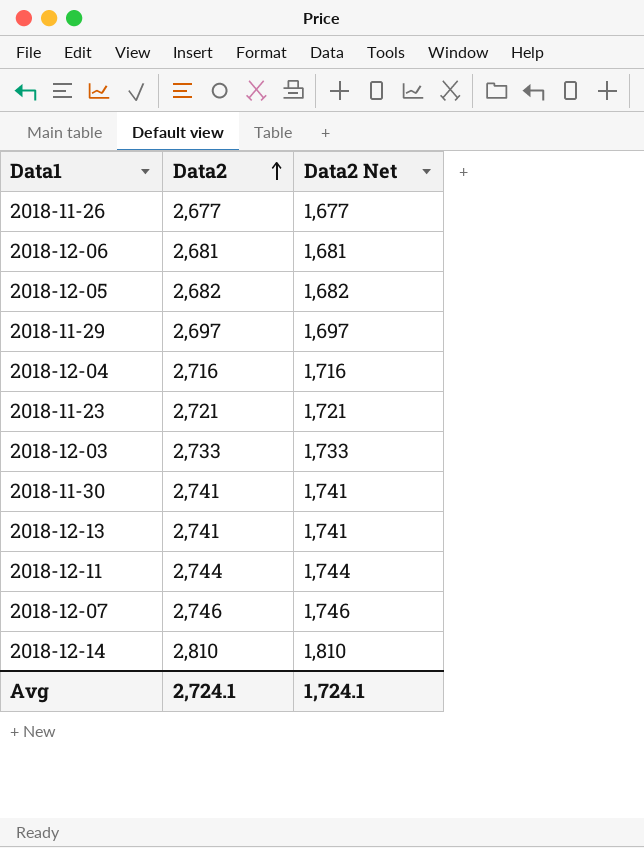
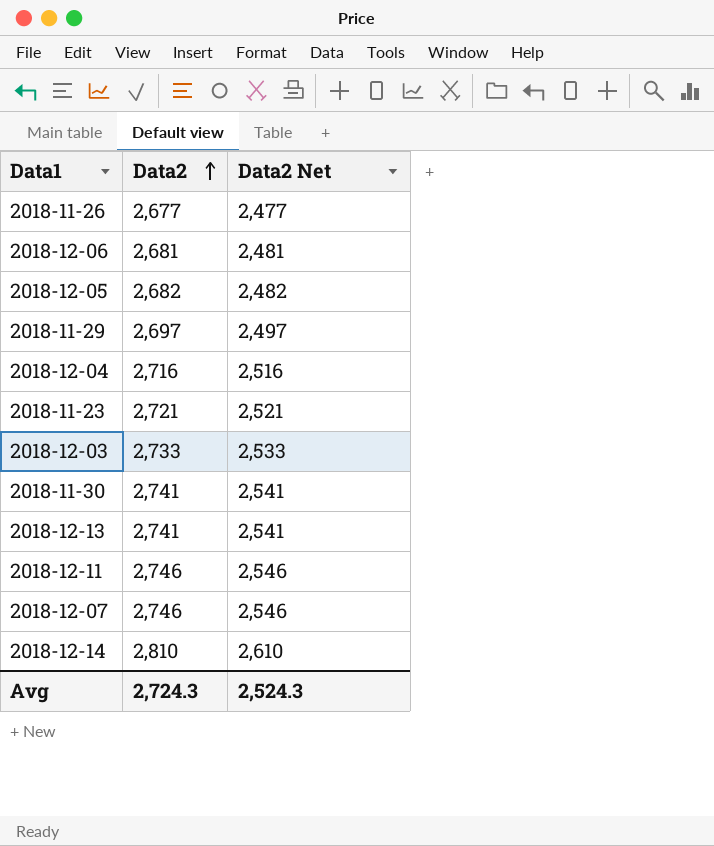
column Data2 Net | formula: [Data2] - 1000 -> [Data2] - 200
2018-12-11 | Data2: 2,744 -> 2,746
Avg | Data2: 2,724.1 -> 2,724.3
Avg | Data2 Net: 1,724.1 -> 2,524.3

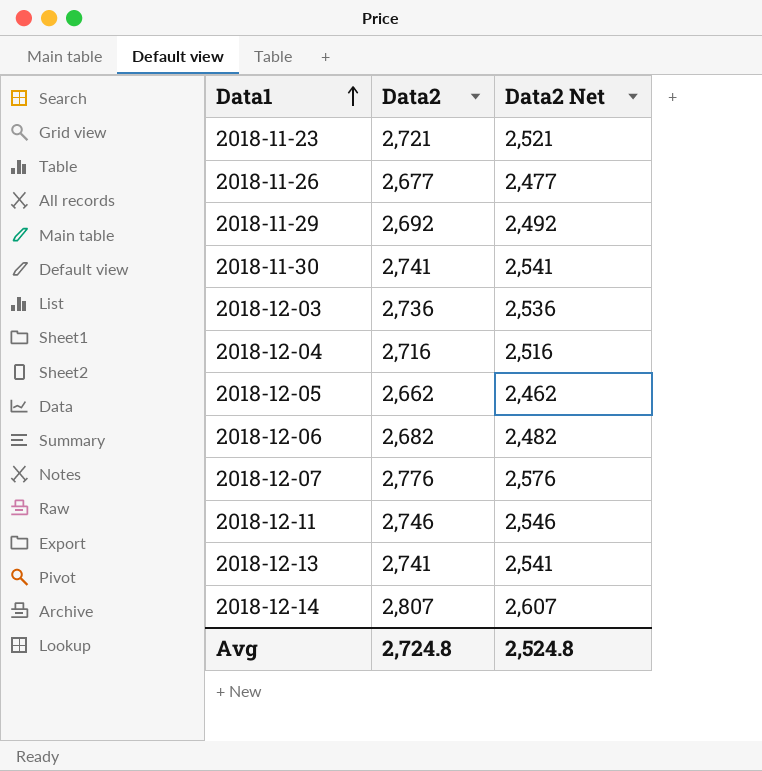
row order: Data2 ascending -> Data1 ascending
2018-11-29 | Data2: 2,697 -> 2,692
2018-11-29 | Data2 Net: 2,497 -> 2,492
2018-12-03 | Data2: 2,733 -> 2,736
2018-12-03 | Data2 Net: 2,533 -> 2,536
2018-12-05 | Data2: 2,682 -> 2,662
2018-12-05 | Data2 Net: 2,482 -> 2,462
2018-12-06 | Data2: 2,681 -> 2,682
2018-12-06 | Data2 Net: 2,481 -> 2,482
2018-12-07 | Data2: 2,746 -> 2,776
2018-12-07 | Data2 Net: 2,546 -> 2,576
2018-12-14 | Data2: 2,810 -> 2,807
2018-12-14 | Data2 Net: 2,610 -> 2,607
Avg | Data2: 2,724.3 -> 2,724.8
Avg | Data2 Net: 2,524.3 -> 2,524.8

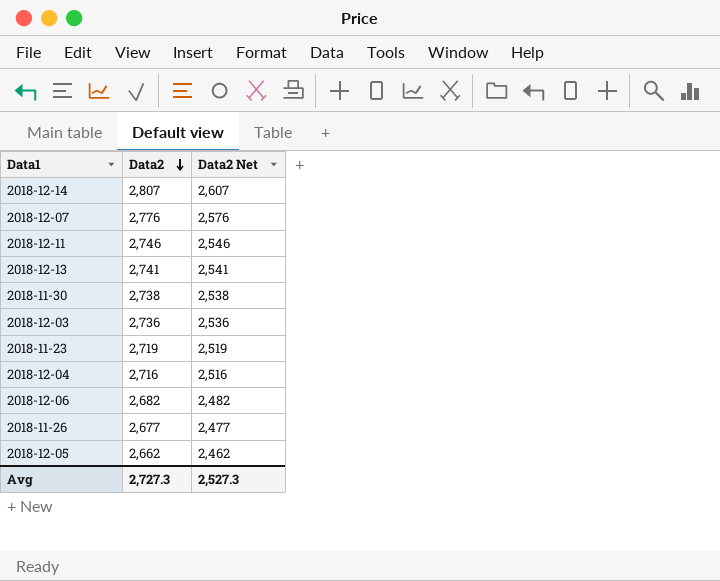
row order: Data1 ascending -> Data2 descending
row 2018-11-29: 2,692 | 2,492 -> none
2018-11-30 | Data2: 2,741 -> 2,738
2018-11-30 | Data2 Net: 2,541 -> 2,538
2018-11-23 | Data2: 2,721 -> 2,719
2018-11-23 | Data2 Net: 2,521 -> 2,519
Avg | Data2: 2,724.8 -> 2,727.3
Avg | Data2 Net: 2,524.8 -> 2,527.3

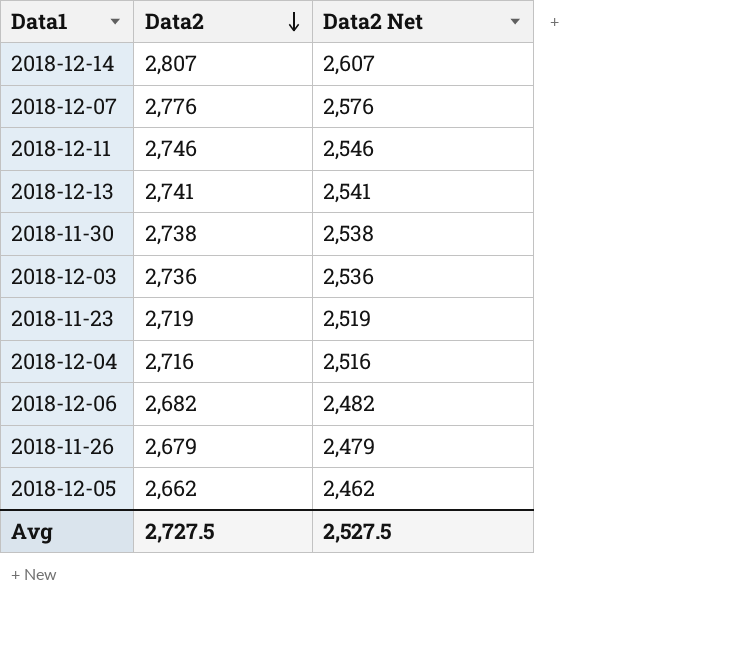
2018-11-26 | Data2: 2,677 -> 2,679
2018-11-26 | Data2 Net: 2,477 -> 2,479
Avg | Data2: 2,727.3 -> 2,727.5
Avg | Data2 Net: 2,527.3 -> 2,527.5

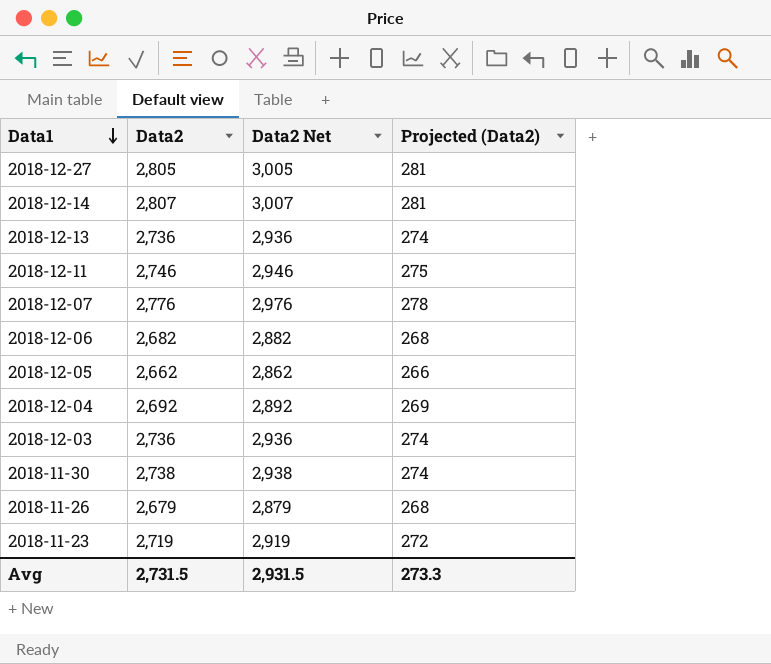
row order: Data2 descending -> Data1 descending
column Data2 Net | formula: [Data2] - 200 -> [Data2] + 200
column Projected (Data2) | formula: none -> [Data2] * 0.1
row 2018-12-27: none -> 2,805 | 3,005 | 281
2018-12-13 | Data2: 2,741 -> 2,736
2018-12-04 | Data2: 2,716 -> 2,692
Avg | Data2: 2,727.5 -> 2,731.5
Avg | Data2 Net: 2,527.5 -> 2,931.5

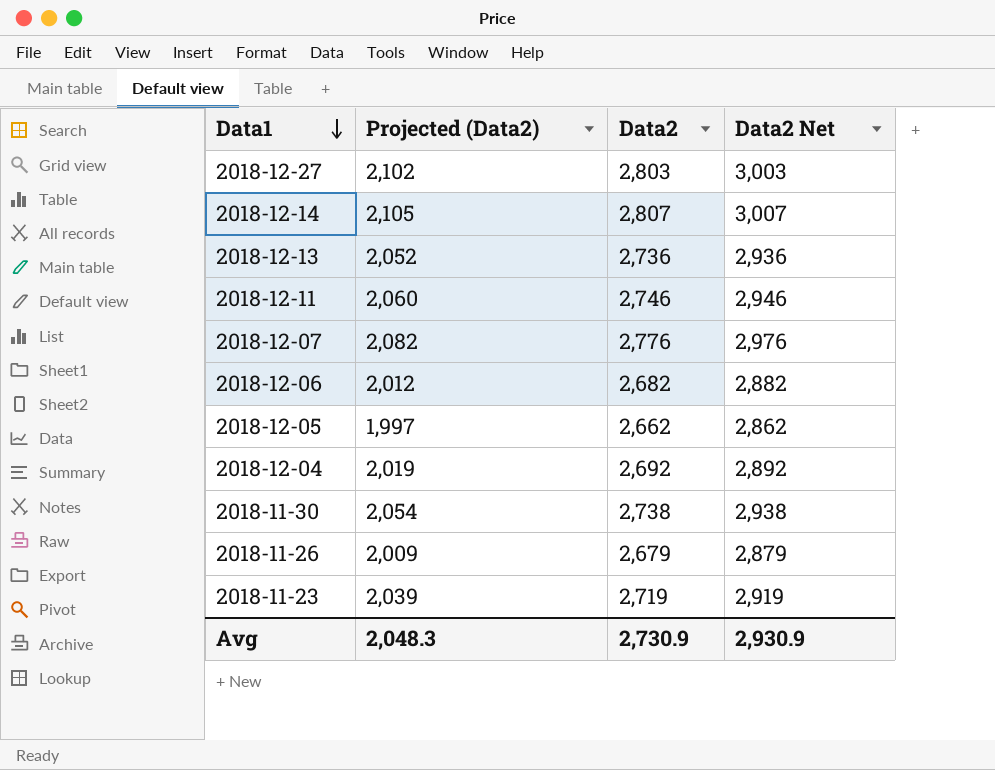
column Projected (Data2) | formula: [Data2] * 0.1 -> [Data2] * 0.75
column Projected (Data2) | position: 4 -> 2
row 2018-12-03: 2,736 | 2,936 | 274 -> none
2018-12-27 | Data2: 2,805 -> 2,803
2018-12-27 | Data2 Net: 3,005 -> 3,003
Avg | Projected (Data2): 273.3 -> 2,048.3
Avg | Data2: 2,731.5 -> 2,730.9
Avg | Data2 Net: 2,931.5 -> 2,930.9

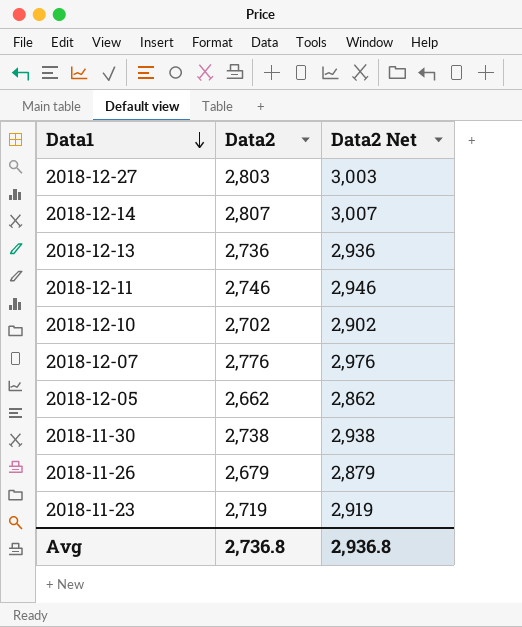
column Projected (Data2) | formula: [Data2] * 0.75 -> none
row 2018-12-06: 2,012 | 2,682 | 2,882 -> none
row 2018-12-04: 2,019 | 2,692 | 2,892 -> none
row 2018-12-10: none -> 2,702 | 2,902
Avg | Data2: 2,730.9 -> 2,736.8
Avg | Data2 Net: 2,930.9 -> 2,936.8

